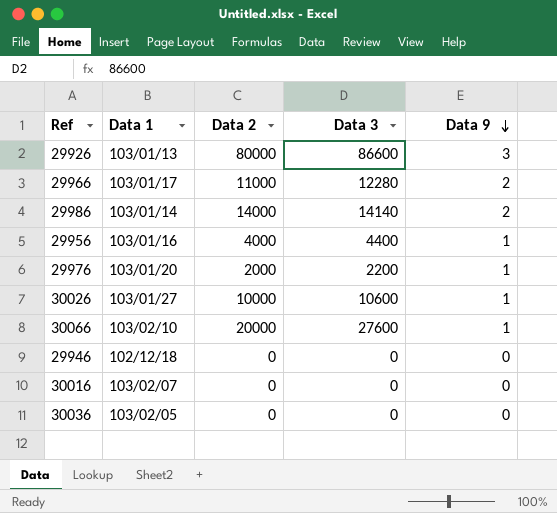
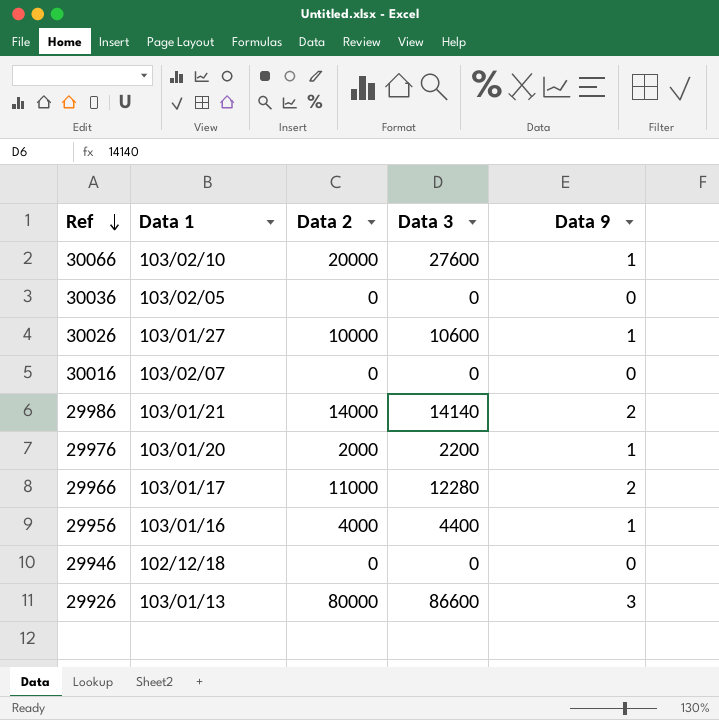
row order: Data 9 descending -> Ref descending
29986 | Data 1: 103/01/14 -> 103/01/21

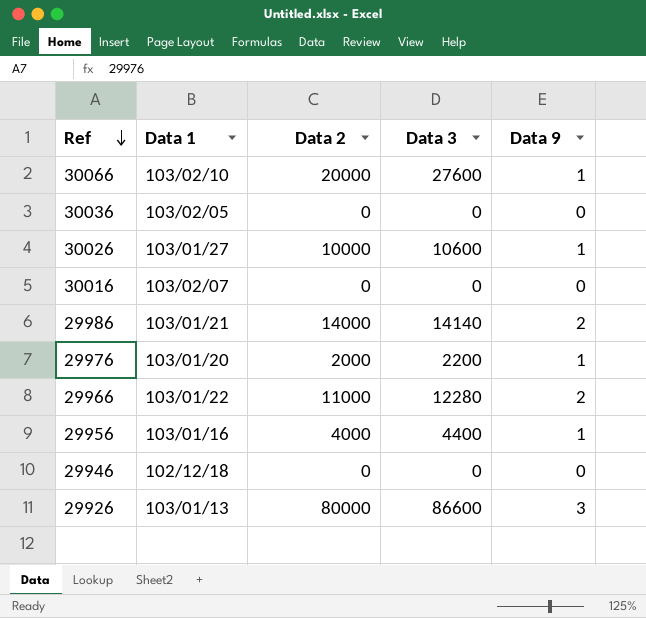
29966 | Data 1: 103/01/17 -> 103/01/22

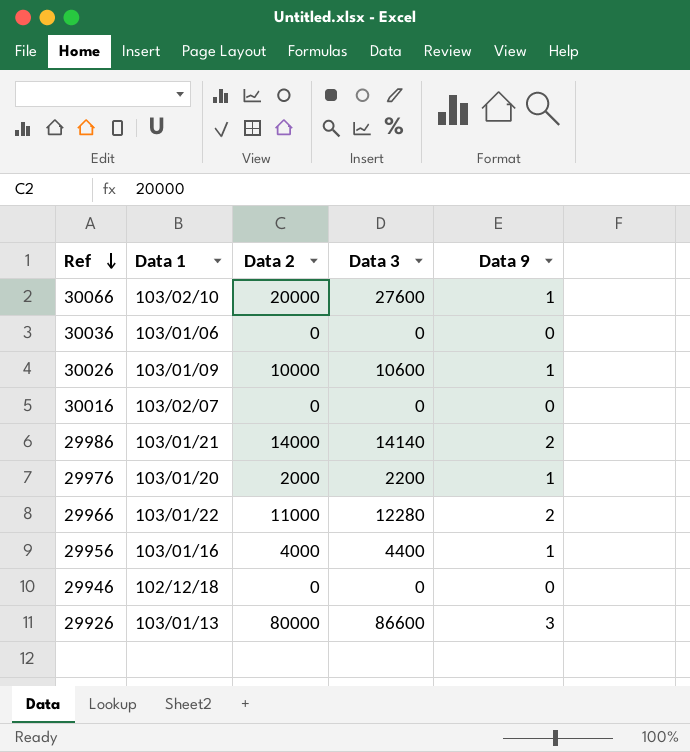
30036 | Data 1: 103/02/05 -> 103/01/06
30026 | Data 1: 103/01/27 -> 103/01/09

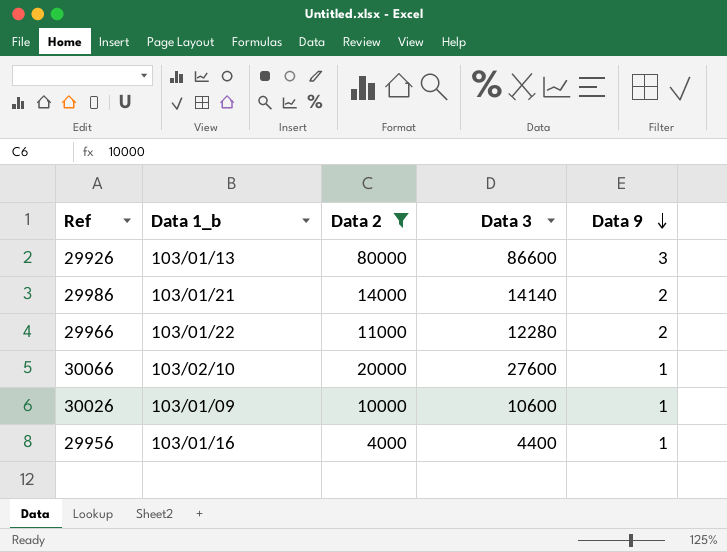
filter: none -> Data 2 >= 4000
row order: Ref descending -> Data 9 descending
column name: Data 1 -> Data 1_b

